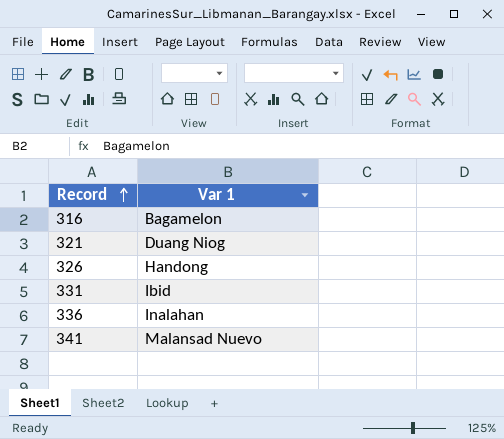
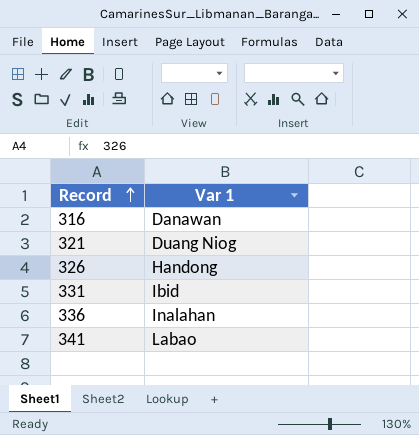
316 | Var 1: Bagamelon -> Danawan
341 | Var 1: Malansad Nuevo -> Labao

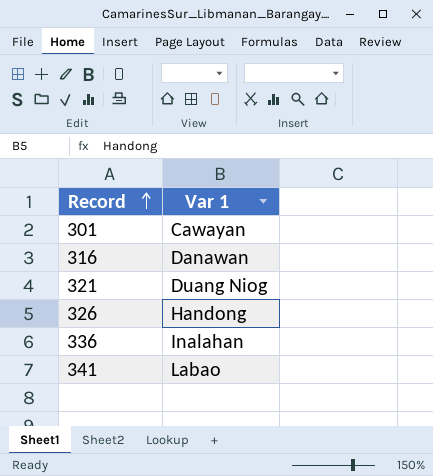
row 331: Ibid -> none
row 301: none -> Cawayan

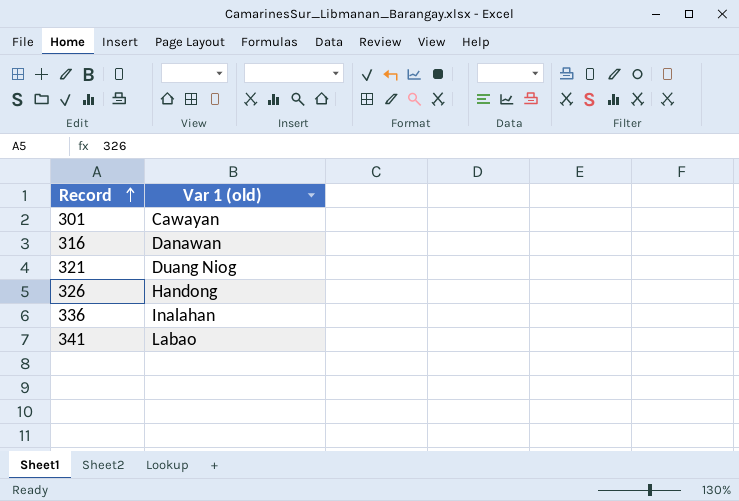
column name: Var 1 -> Var 1 (old)

